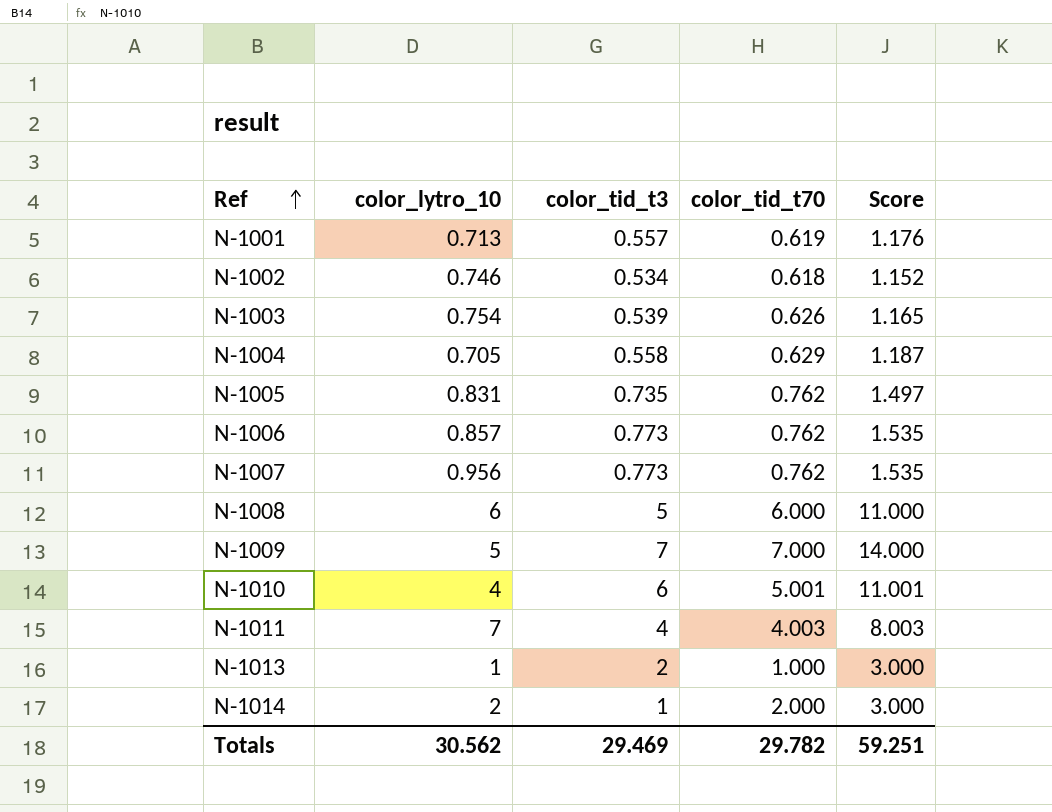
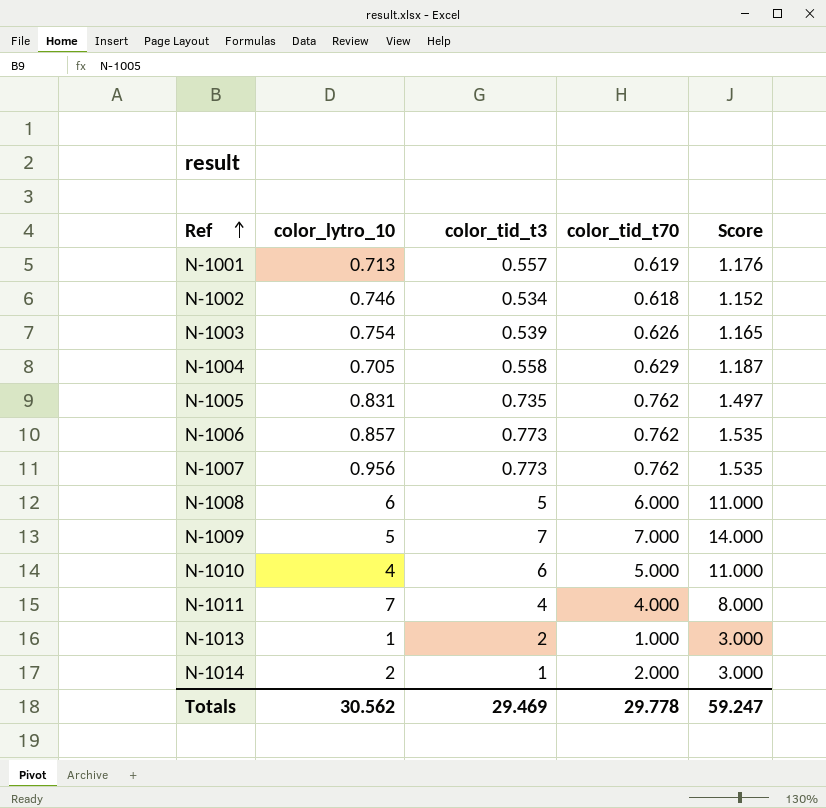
N-1010 | color_tid_t70: 5.001 -> 5.000
N-1010 | Score: 11.001 -> 11.000
N-1011 | color_tid_t70: 4.003 -> 4.000
N-1011 | Score: 8.003 -> 8.000
Totals | color_tid_t70: 29.782 -> 29.778
Totals | Score: 59.251 -> 59.247

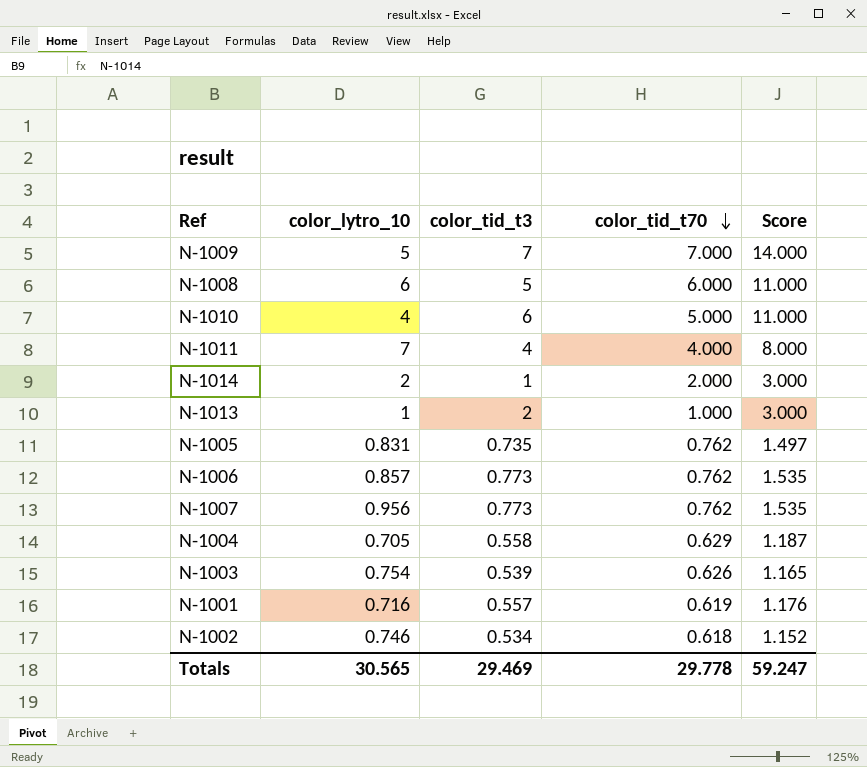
row order: Ref ascending -> color_tid_t70 descending
N-1001 | color_lytro_10: 0.713 -> 0.716
Totals | color_lytro_10: 30.562 -> 30.565

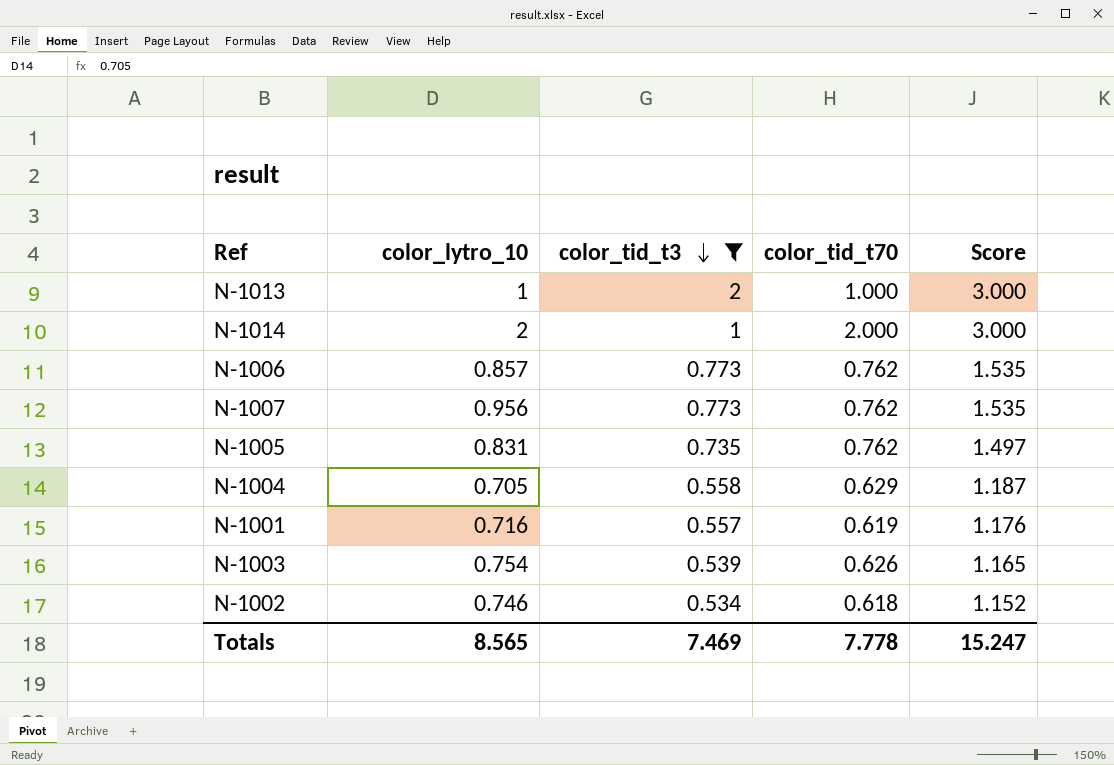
filter: none -> color_tid_t3 <= 2
row order: color_tid_t70 descending -> color_tid_t3 descending
Totals | color_lytro_10: 30.565 -> 8.565
Totals | color_tid_t3: 29.469 -> 7.469
Totals | color_tid_t70: 29.778 -> 7.778
Totals | Score: 59.247 -> 15.247

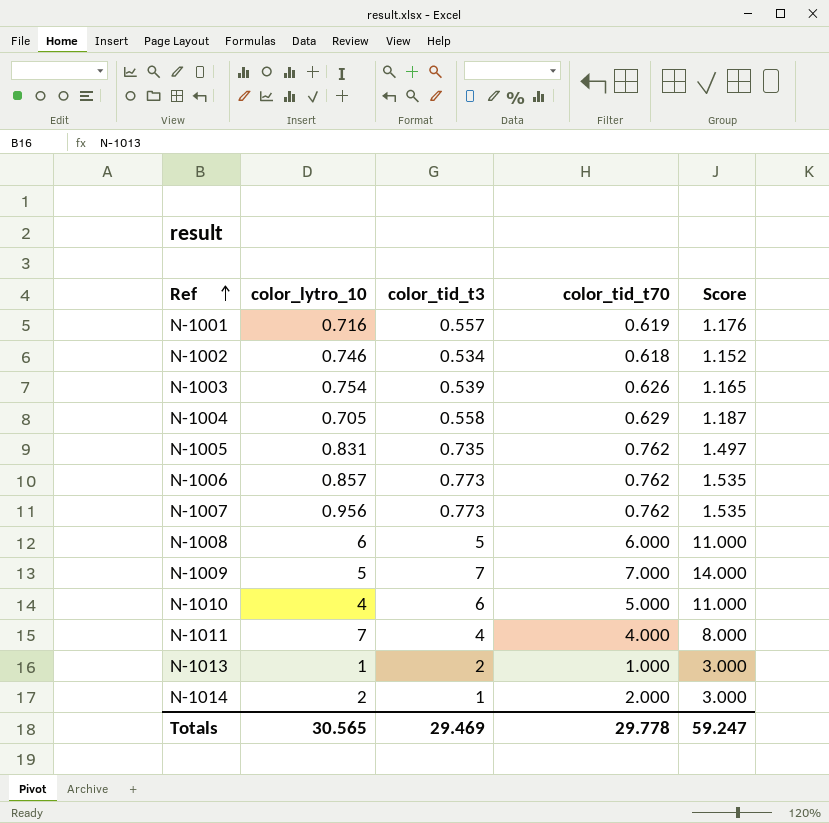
filter: color_tid_t3 <= 2 -> none
row order: color_tid_t3 descending -> Ref ascending
Totals | color_lytro_10: 8.565 -> 30.565
Totals | color_tid_t3: 7.469 -> 29.469
Totals | color_tid_t70: 7.778 -> 29.778
Totals | Score: 15.247 -> 59.247

